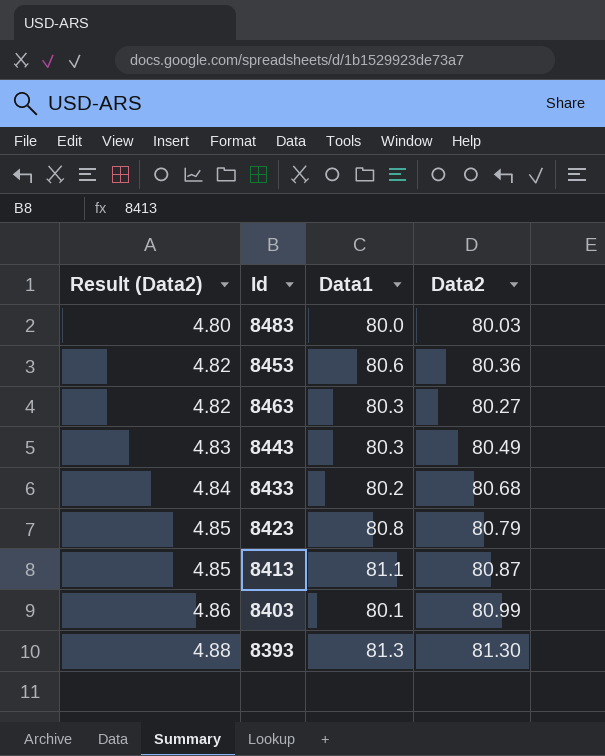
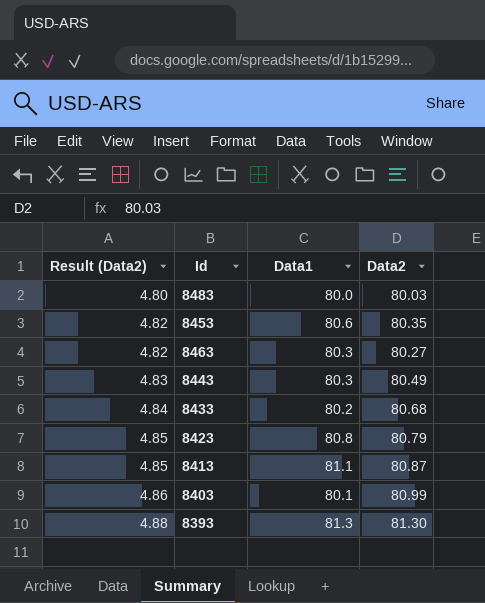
8453 | Data2: 80.36 -> 80.35

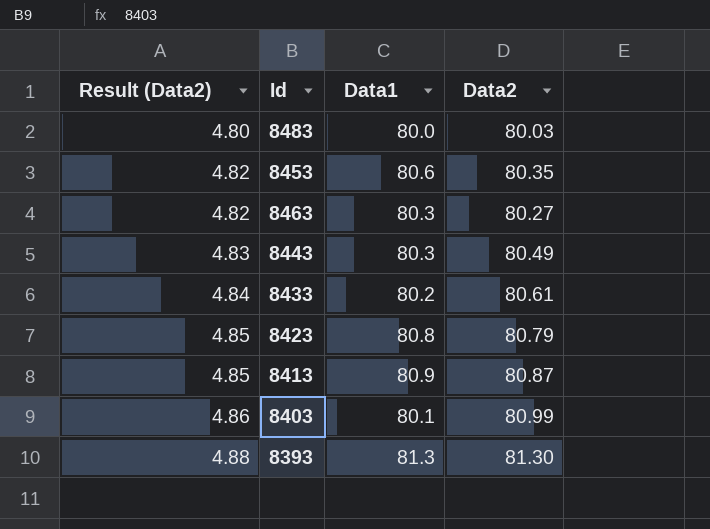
8433 | Data2: 80.68 -> 80.61
8413 | Data1: 81.1 -> 80.9

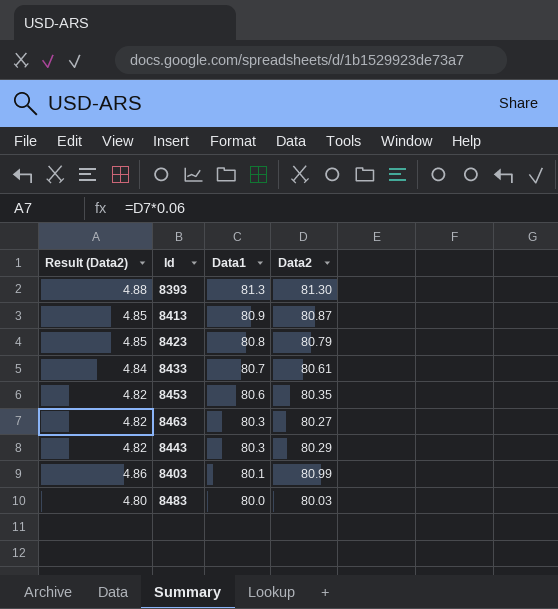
row order: Result (Data2) ascending -> Data1 descending
8433 | Data1: 80.2 -> 80.7
8443 | Result (Data2): 4.83 -> 4.82
8443 | Data2: 80.49 -> 80.29

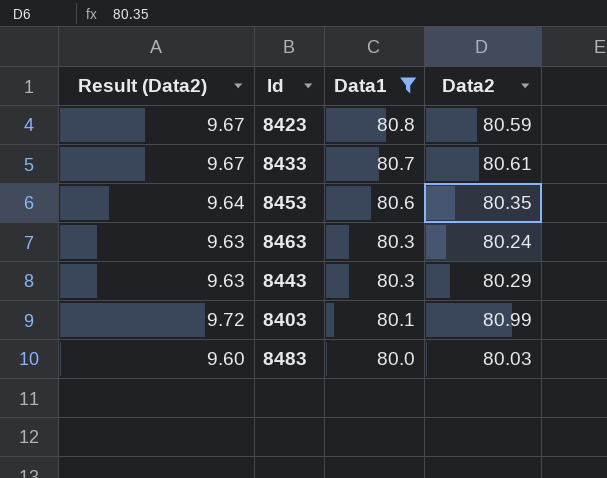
filter: none -> Data1 <= 80.8
column Result (Data2) | formula: [Data2] * 0.06 -> [Data2] * 0.12
8423 | Data2: 80.79 -> 80.59
8463 | Data2: 80.27 -> 80.24

